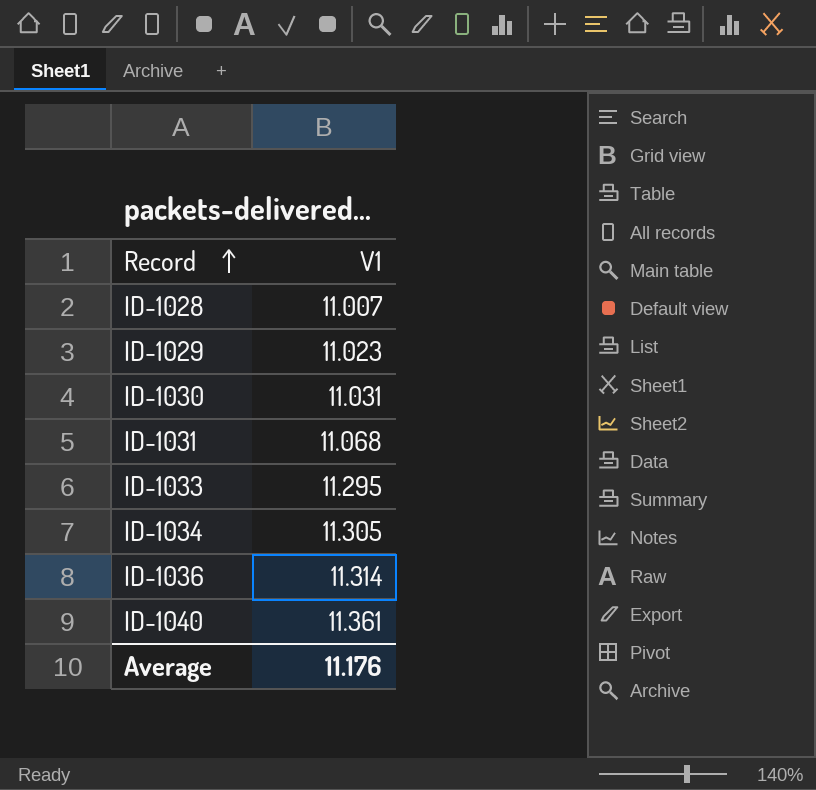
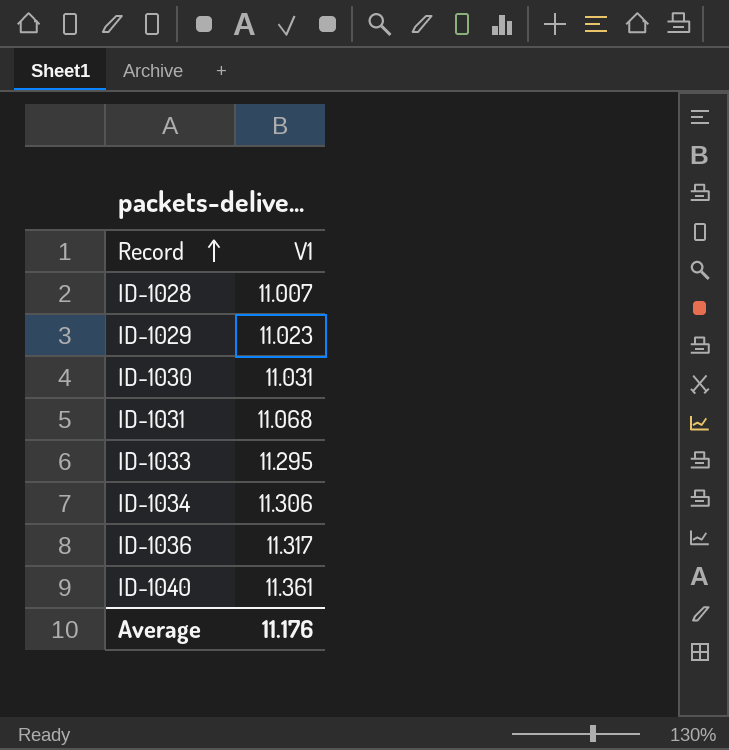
ID-1034 | V1: 11.305 -> 11.306
ID-1036 | V1: 11.314 -> 11.317

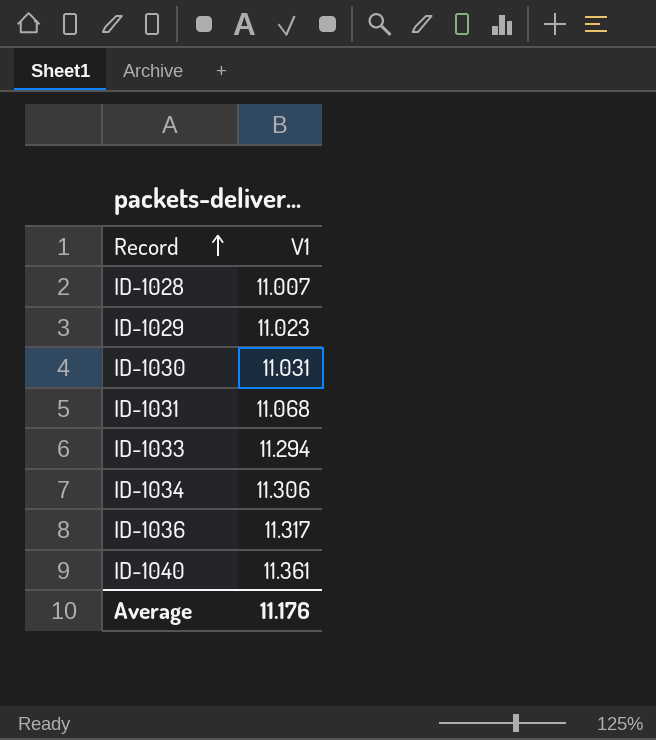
ID-1033 | V1: 11.295 -> 11.294

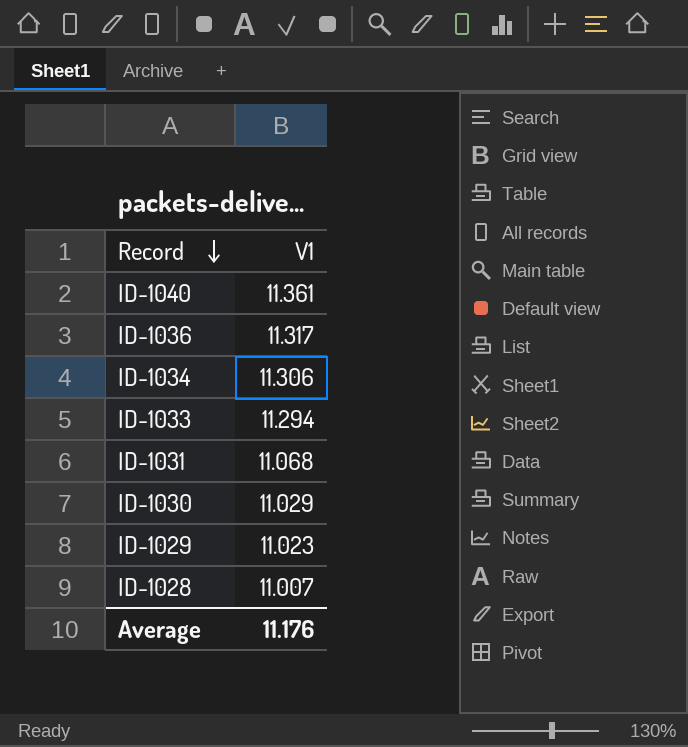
row order: Record ascending -> Record descending
ID-1030 | V1: 11.031 -> 11.029

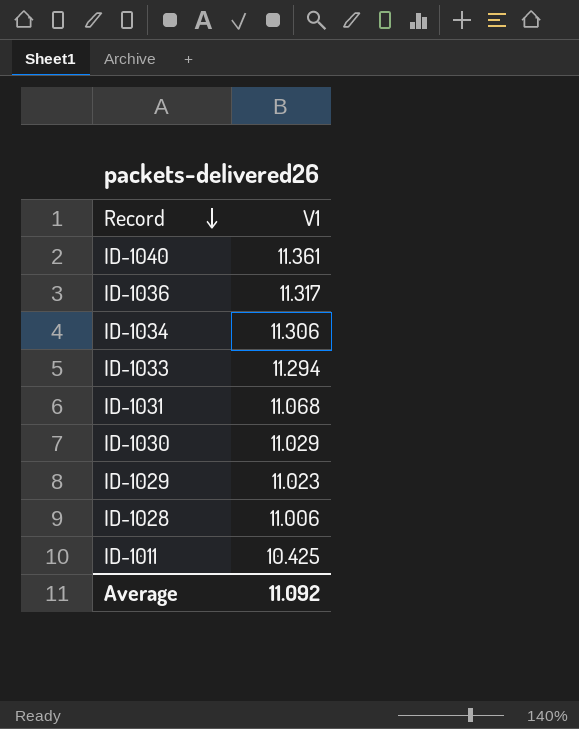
ID-1028 | V1: 11.007 -> 11.006
row ID-1011: none -> 10.425
Average | V1: 11.176 -> 11.092

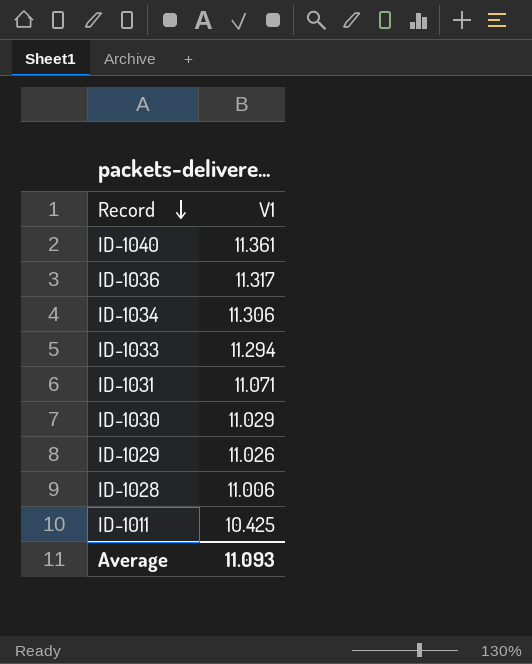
ID-1031 | V1: 11.068 -> 11.071
ID-1029 | V1: 11.023 -> 11.026
Average | V1: 11.092 -> 11.093

